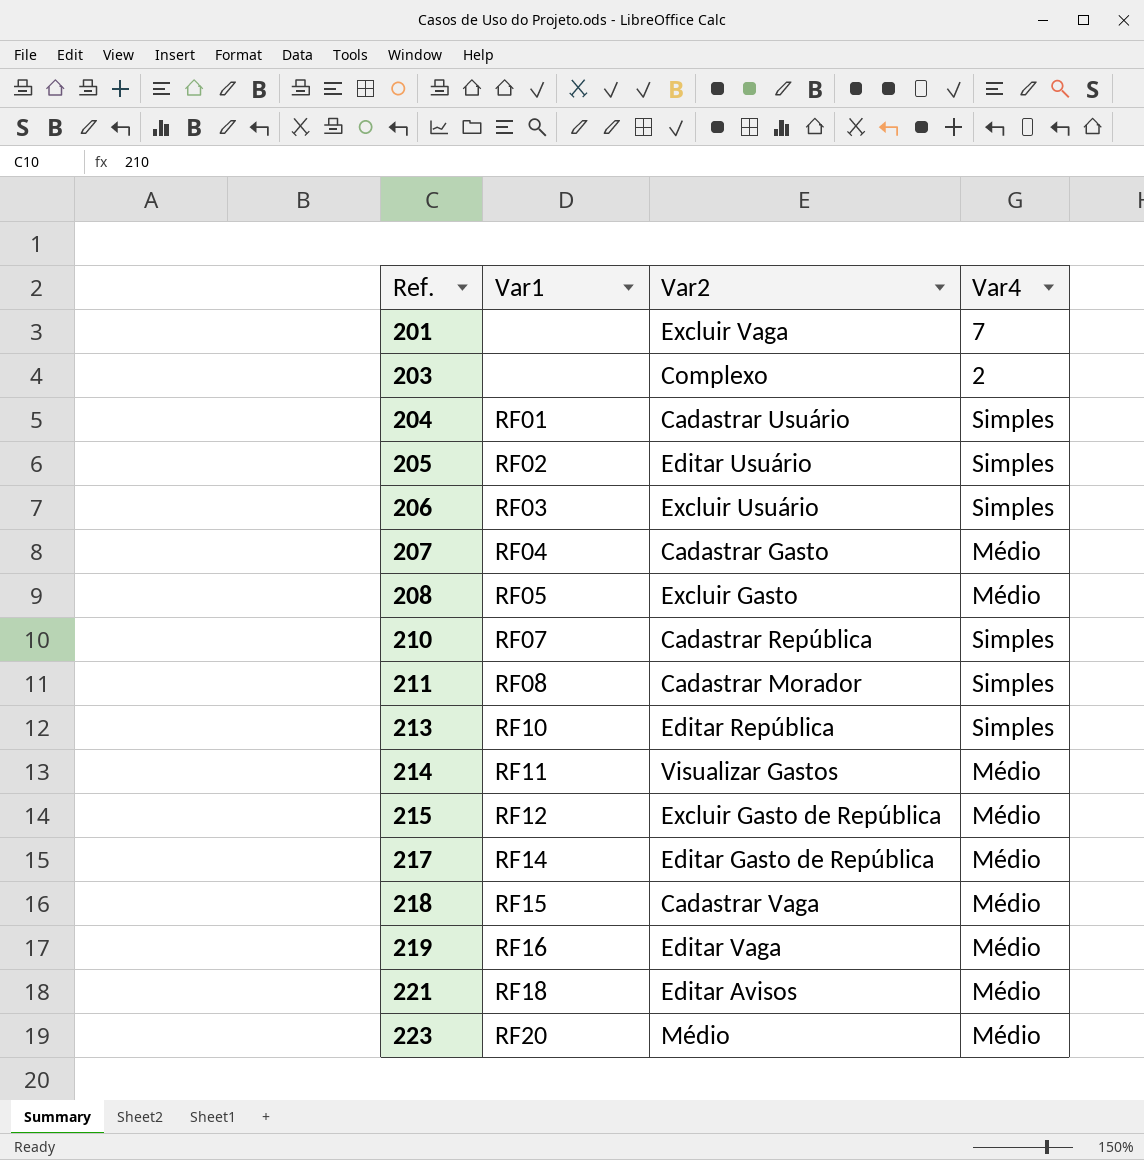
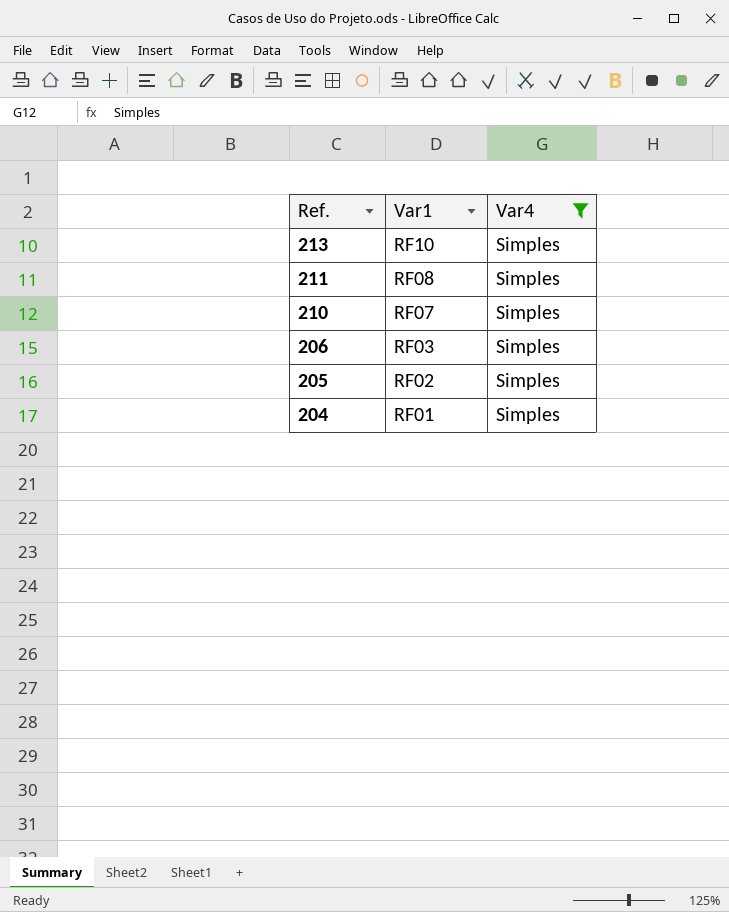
filter: none -> Var4 = Simples
row order: Ref. ascending -> Ref. descending
column Var2 | position: 3 -> none

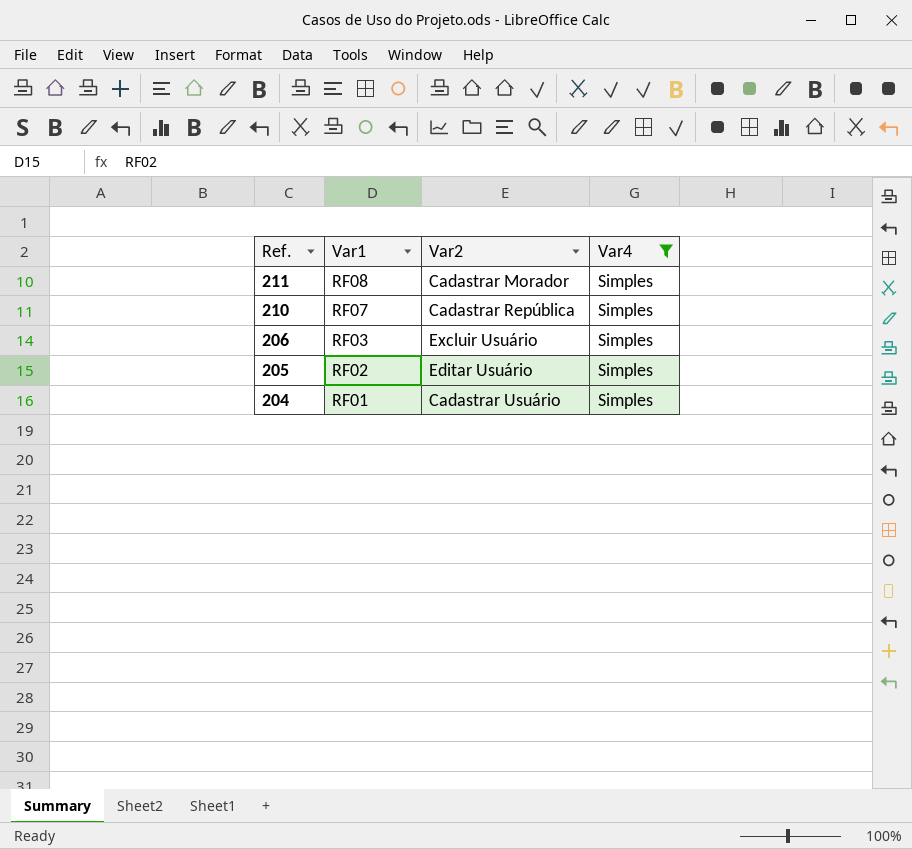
column Var2 | position: none -> 3
row 213: RF10 | Simples -> none

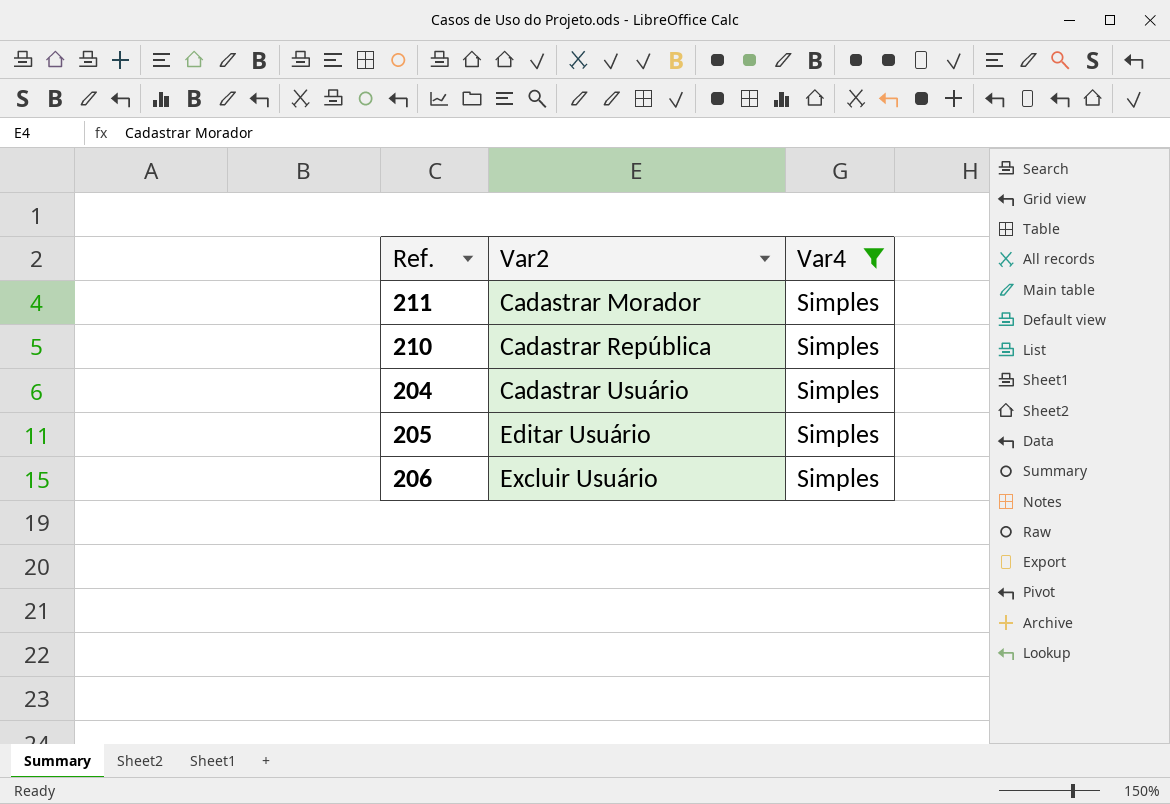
row order: Ref. descending -> Var2 ascending
column Var1 | position: 2 -> none

